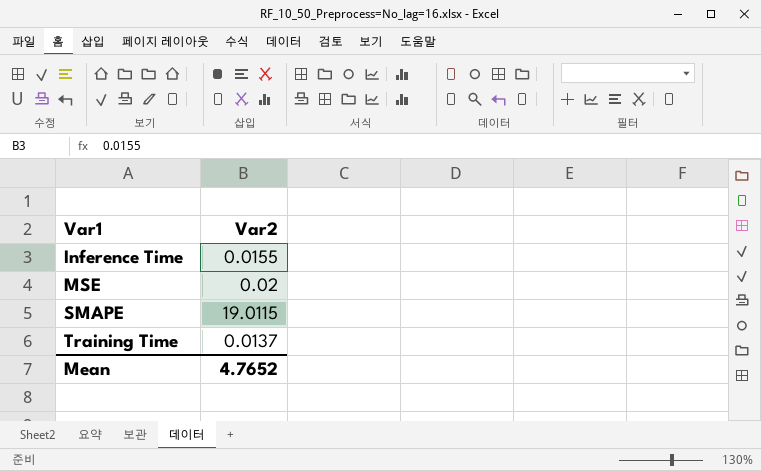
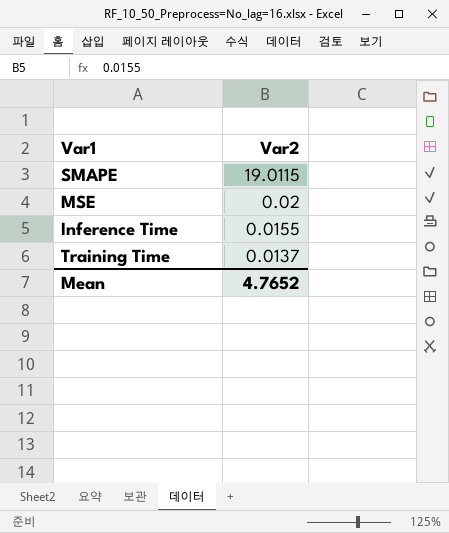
row order: Var1 ascending -> Var2 descending

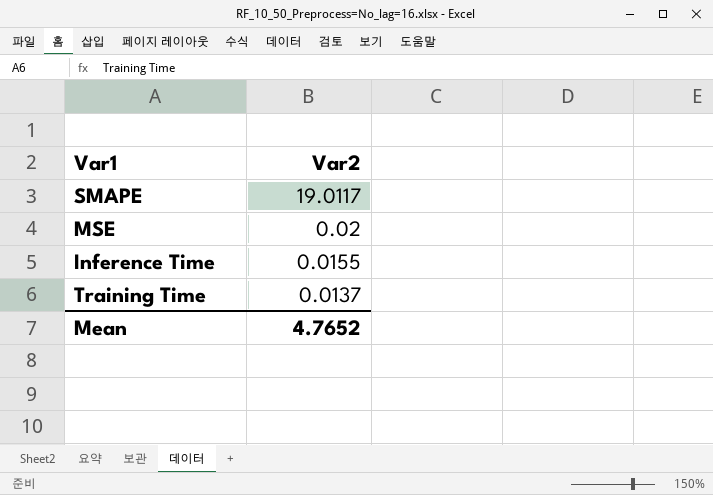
SMAPE | Var2: 19.0115 -> 19.0117

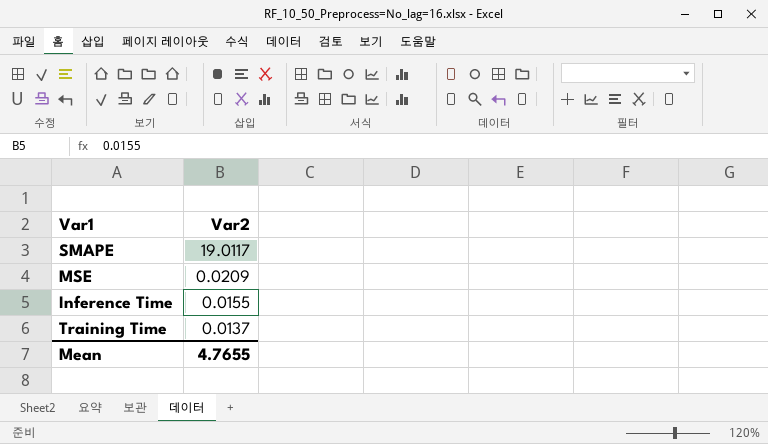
MSE | Var2: 0.02 -> 0.0209
Mean | Var2: 4.7652 -> 4.7655

